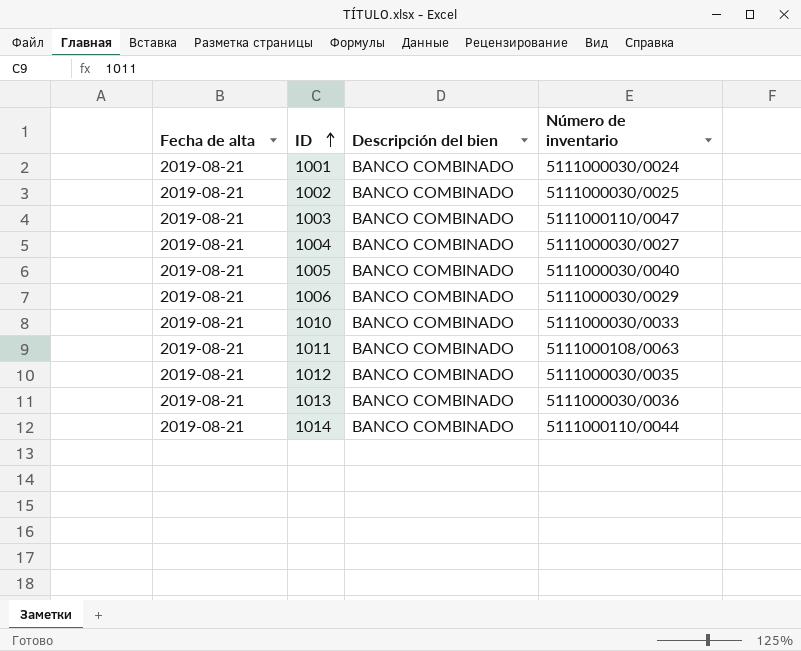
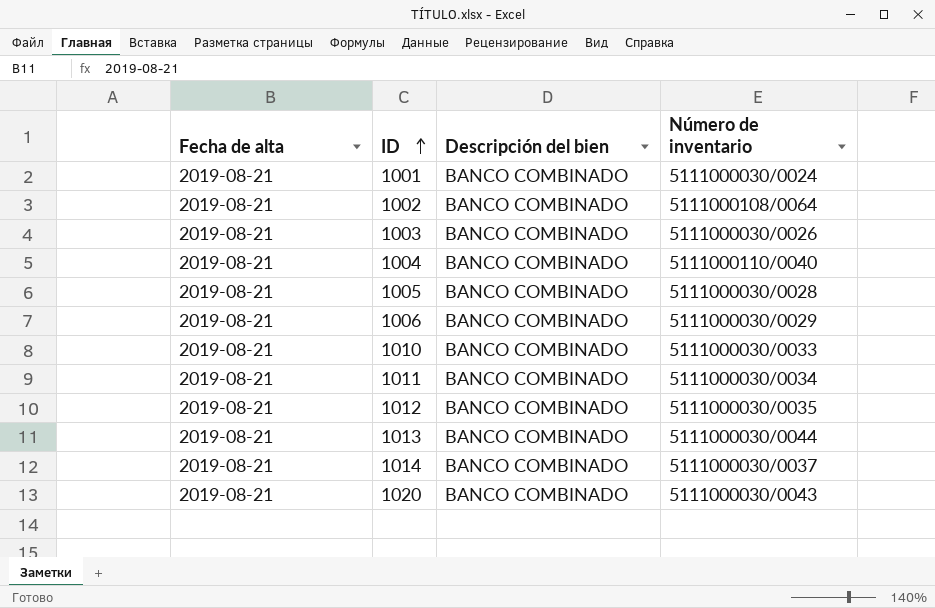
1002 | Número de inventario: 5111000030/0025 -> 5111000108/0064
1003 | Número de inventario: 5111000110/0047 -> 5111000030/0026
1004 | Número de inventario: 5111000030/0027 -> 5111000110/0040
1005 | Número de inventario: 5111000030/0040 -> 5111000030/0028
1011 | Número de inventario: 5111000108/0063 -> 5111000030/0034
1013 | Número de inventario: 5111000030/0036 -> 5111000030/0044
1014 | Número de inventario: 5111000110/0044 -> 5111000030/0037
row 1020: none -> 2019-08-21 | BANCO COMBINADO | 5111000030/0043

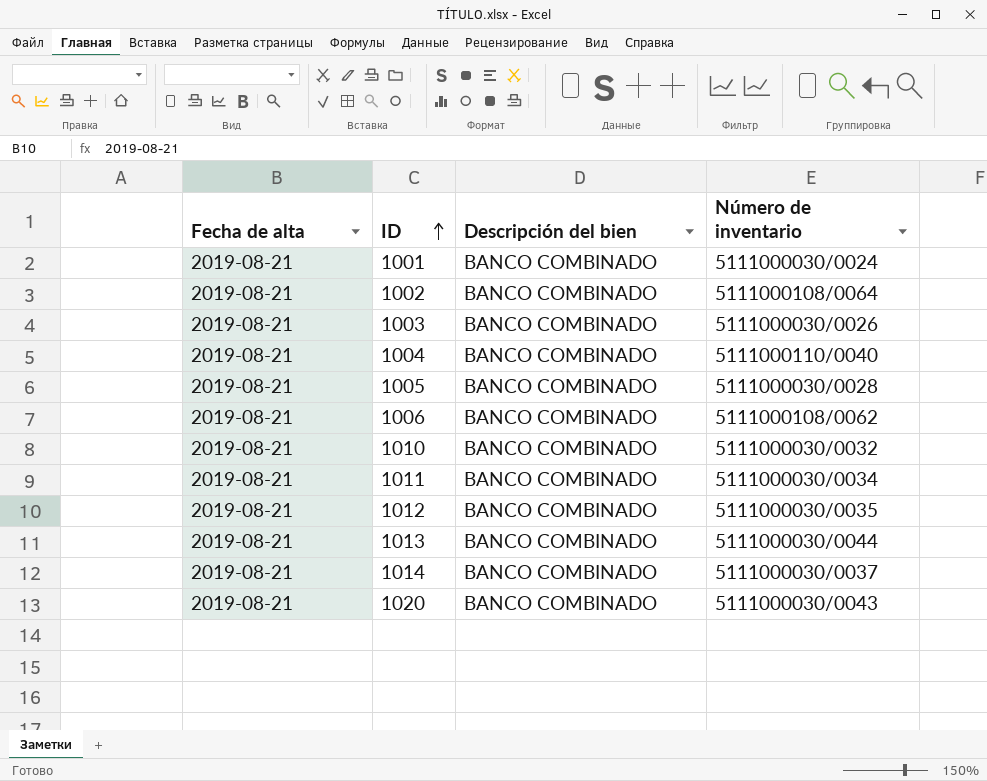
1006 | Número de inventario: 5111000030/0029 -> 5111000108/0062
1010 | Número de inventario: 5111000030/0033 -> 5111000030/0032

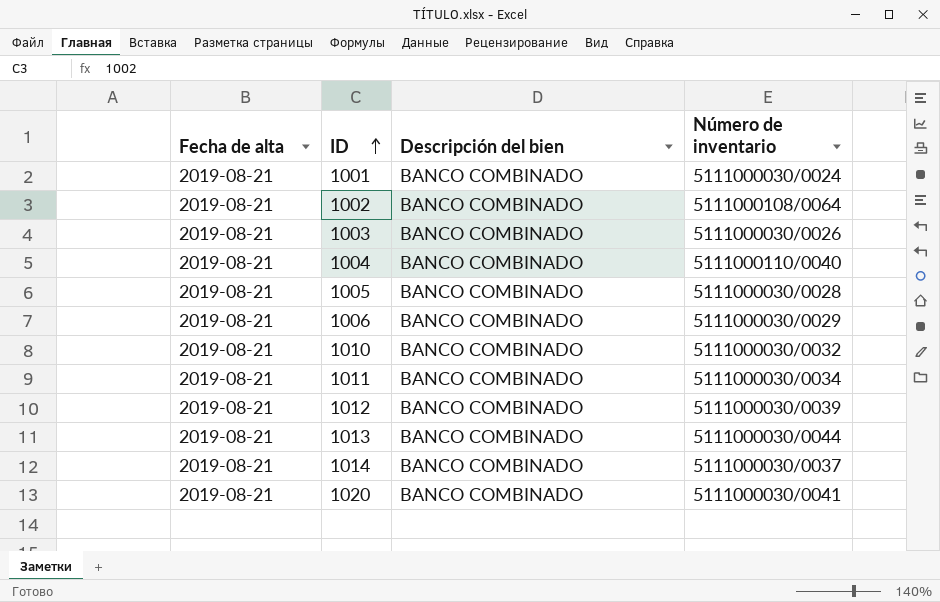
1006 | Número de inventario: 5111000108/0062 -> 5111000030/0029
1012 | Número de inventario: 5111000030/0035 -> 5111000030/0039
1020 | Número de inventario: 5111000030/0043 -> 5111000030/0041

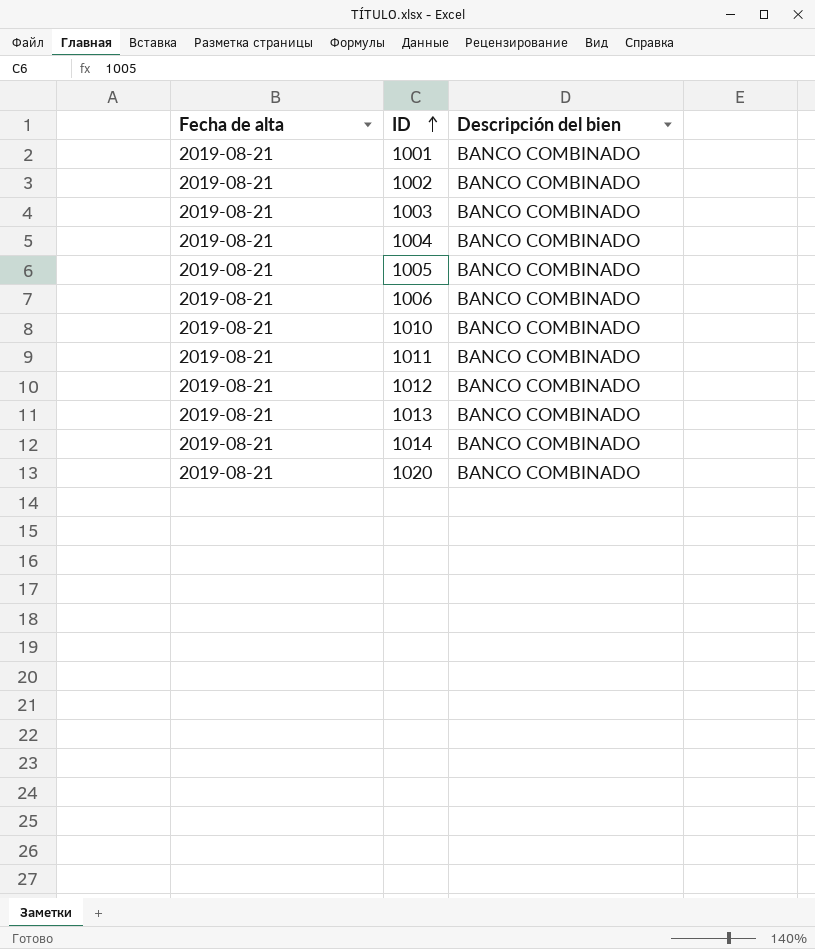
column Número de inventario | position: 4 -> none

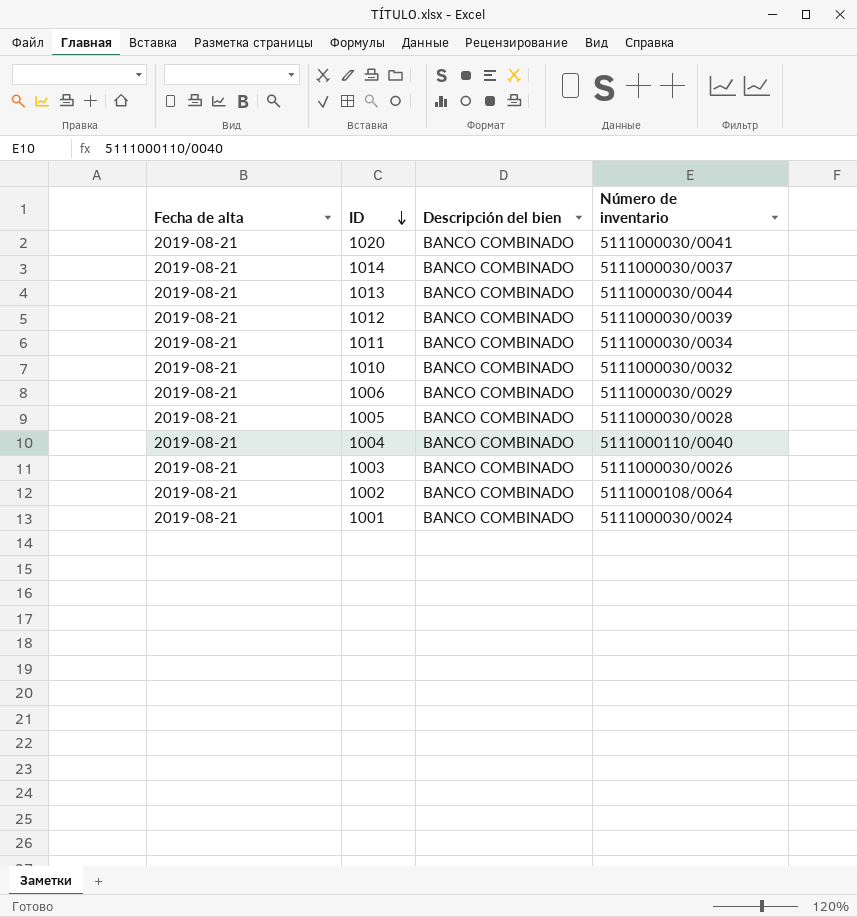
row order: ID ascending -> ID descending
column Número de inventario | position: none -> 4

